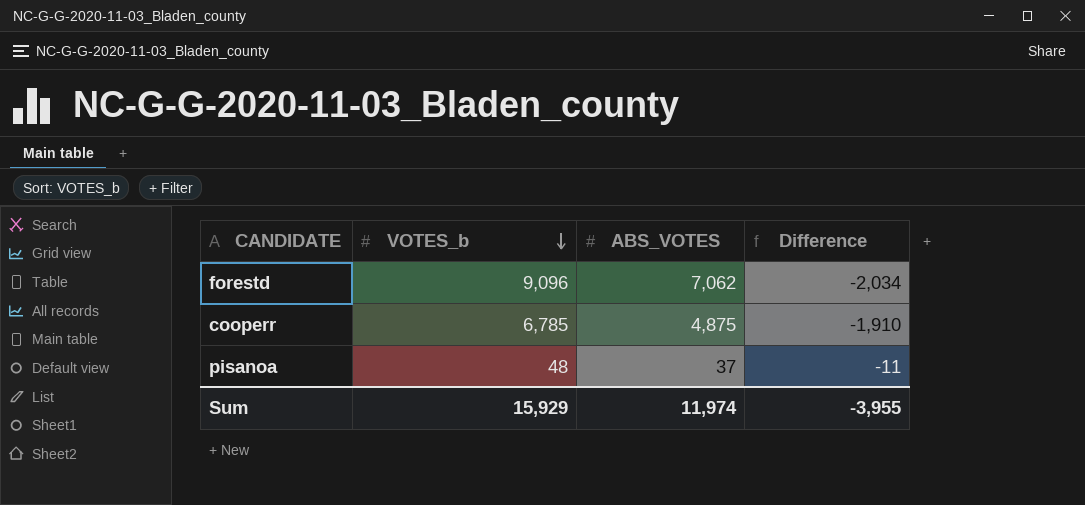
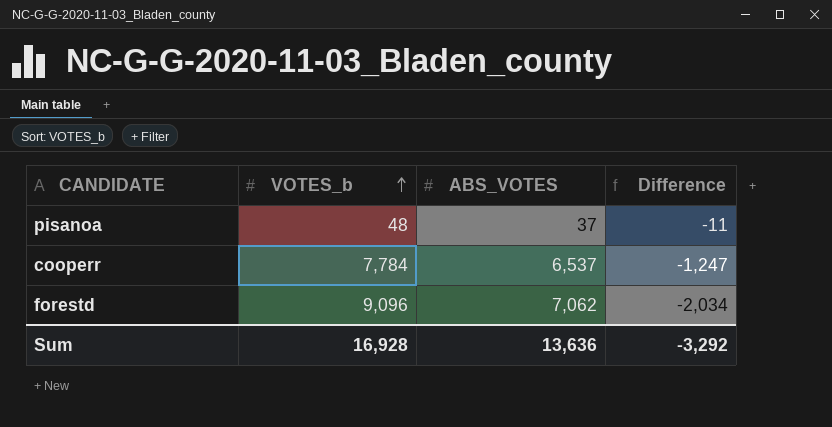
row order: VOTES_b descending -> VOTES_b ascending
cooperr | VOTES_b: 6,785 -> 7,784
cooperr | ABS_VOTES: 4,875 -> 6,537
cooperr | Difference: -1,910 -> -1,247
Sum | VOTES_b: 15,929 -> 16,928
Sum | ABS_VOTES: 11,974 -> 13,636
Sum | Difference: -3,955 -> -3,292

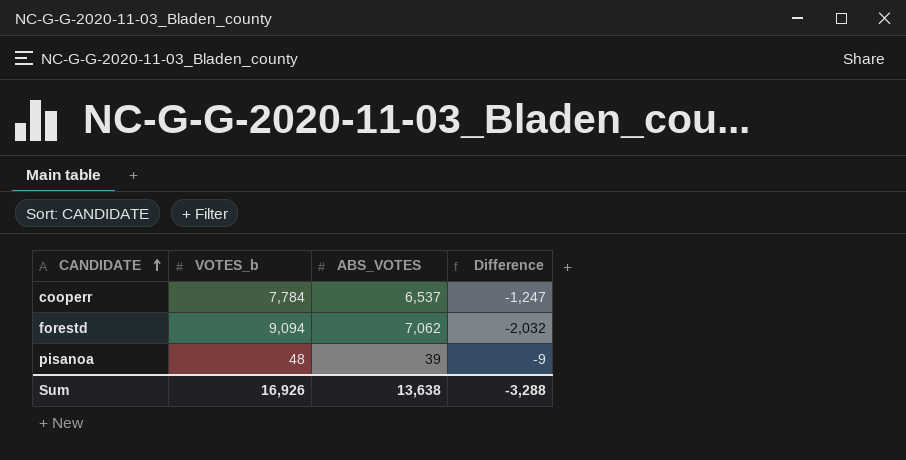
row order: VOTES_b ascending -> CANDIDATE ascending
forestd | VOTES_b: 9,096 -> 9,094
forestd | Difference: -2,034 -> -2,032
pisanoa | ABS_VOTES: 37 -> 39
pisanoa | Difference: -11 -> -9
Sum | VOTES_b: 16,928 -> 16,926
Sum | ABS_VOTES: 13,636 -> 13,638
Sum | Difference: -3,292 -> -3,288

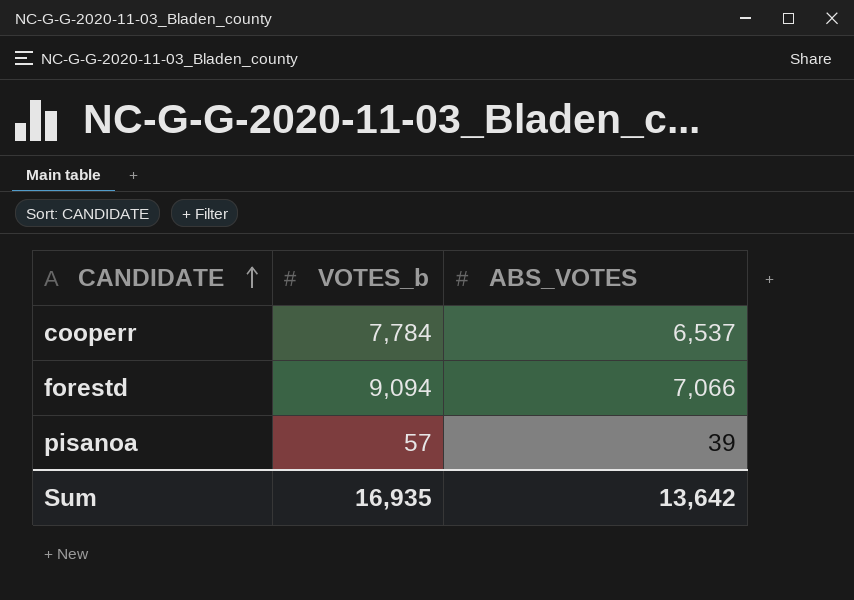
column Difference | formula: [ABS_VOTES] - [VOTES_b] -> none
forestd | ABS_VOTES: 7,062 -> 7,066
pisanoa | VOTES_b: 48 -> 57
Sum | VOTES_b: 16,926 -> 16,935
Sum | ABS_VOTES: 13,638 -> 13,642

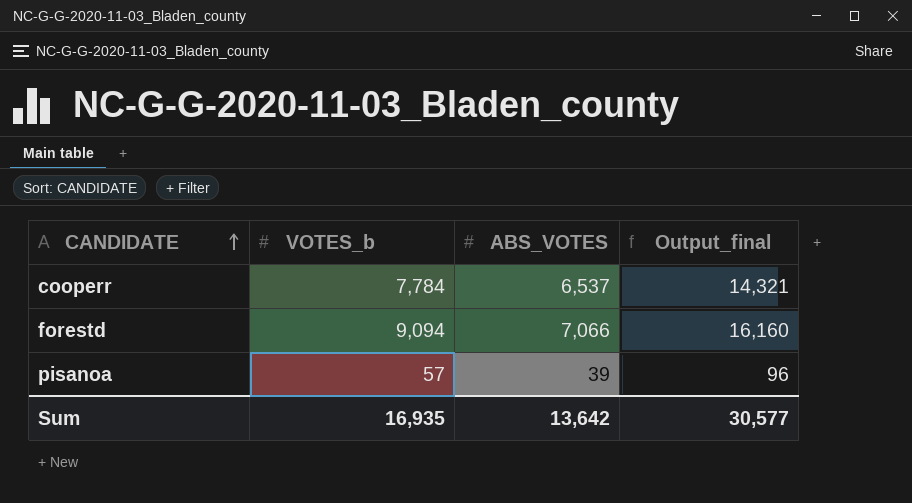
column Output_final | formula: none -> [VOTES_b] + [ABS_VOTES]

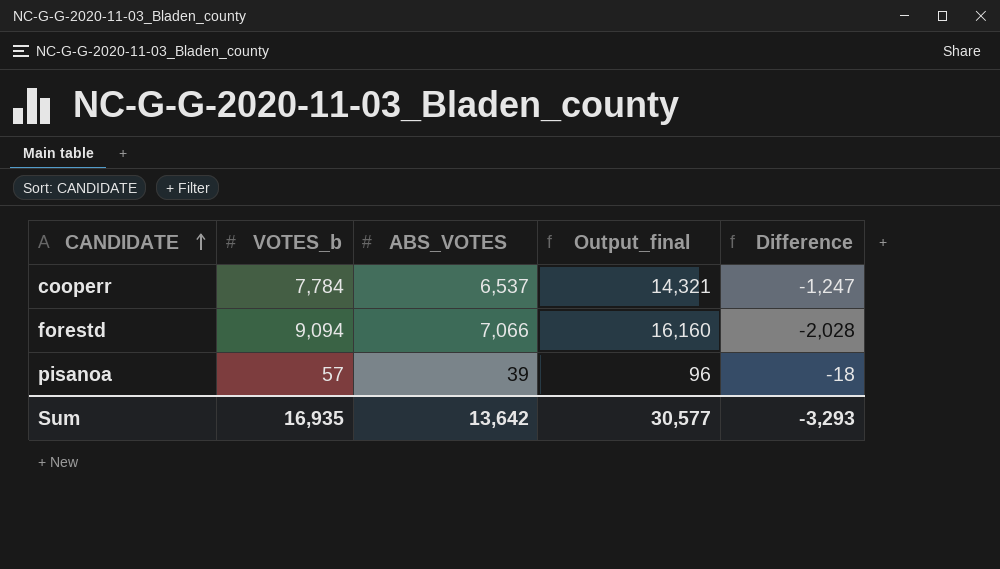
column Difference | formula: none -> [ABS_VOTES] - [VOTES_b]

